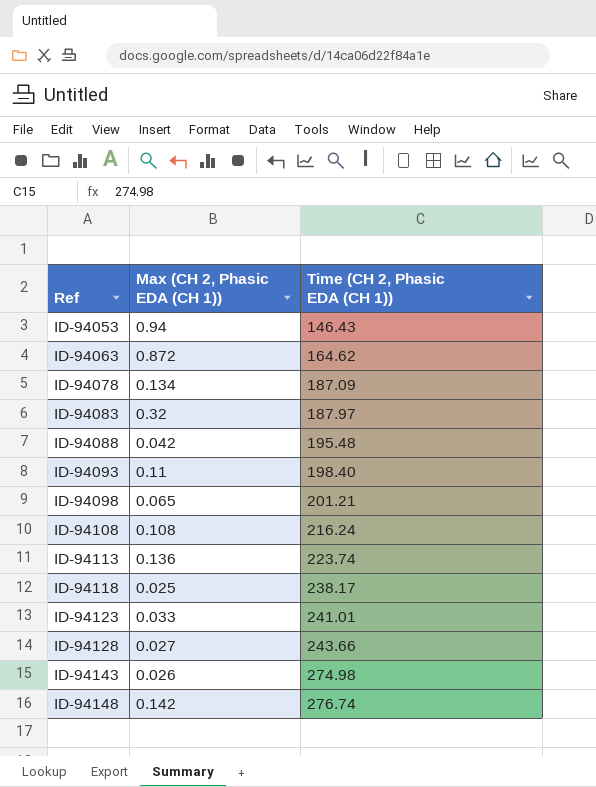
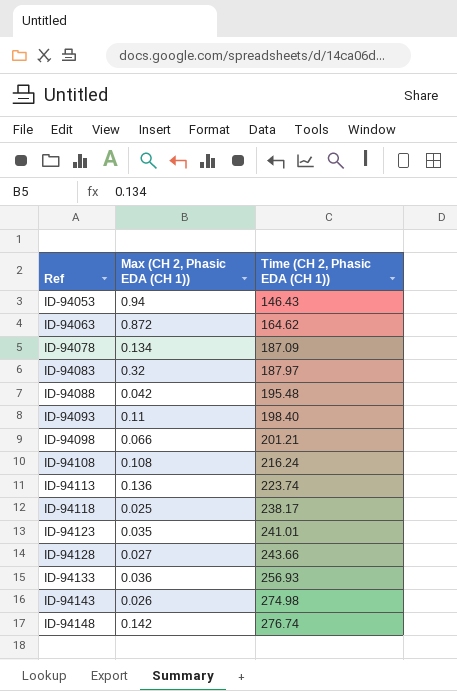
ID-94098 | Max (CH 2, Phasic EDA (CH 1)): 0.065 -> 0.066
ID-94123 | Max (CH 2, Phasic EDA (CH 1)): 0.033 -> 0.035
row ID-94133: none -> 0.036 | 256.93

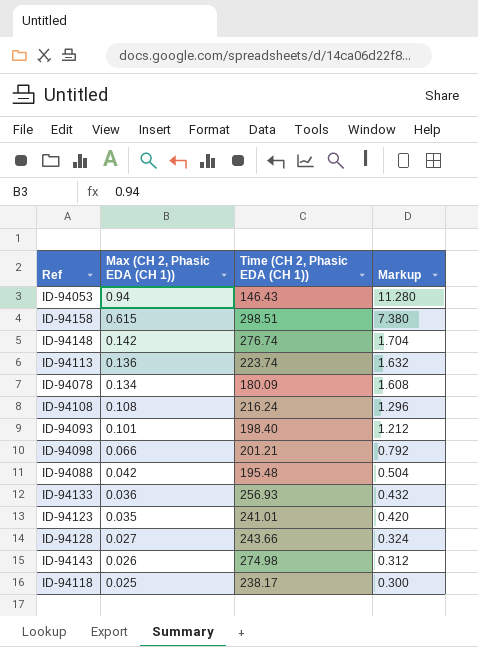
row order: Ref ascending -> Max (CH 2, Phasic EDA (CH 1)) descending
column Markup | formula: none -> [Max (CH 2, Phasic EDA (CH 1))] * 12
row ID-94063: 0.872 | 164.62 -> none
row ID-94083: 0.32 | 187.97 -> none
row ID-94158: none -> 0.615 | 298.51 | 7.380
ID-94078 | Time (CH 2, Phasic EDA (CH 1)): 187.09 -> 180.09
ID-94093 | Max (CH 2, Phasic EDA (CH 1)): 0.11 -> 0.101

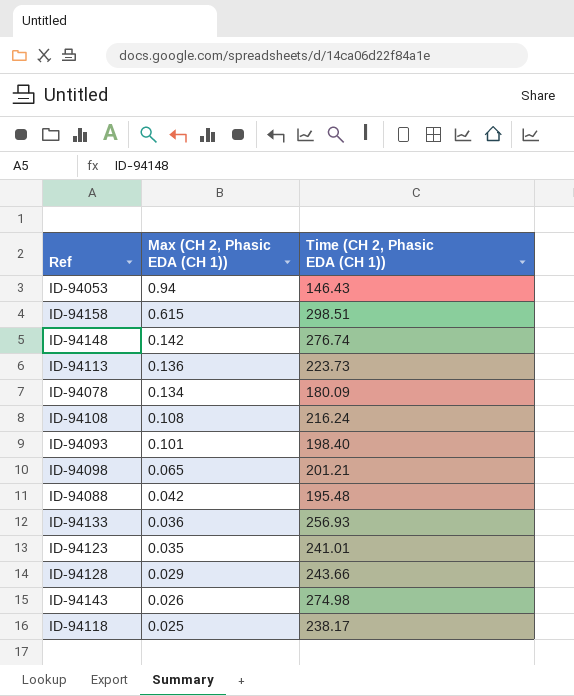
column Markup | formula: [Max (CH 2, Phasic EDA (CH 1))] * 12 -> none
ID-94113 | Time (CH 2, Phasic EDA (CH 1)): 223.74 -> 223.73
ID-94098 | Max (CH 2, Phasic EDA (CH 1)): 0.066 -> 0.065
ID-94128 | Max (CH 2, Phasic EDA (CH 1)): 0.027 -> 0.029

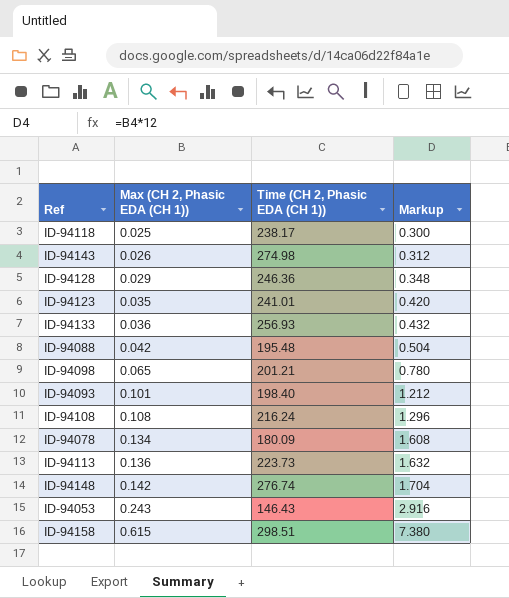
row order: Max (CH 2, Phasic EDA (CH 1)) descending -> Max (CH 2, Phasic EDA (CH 1)) ascending
column Markup | formula: none -> [Max (CH 2, Phasic EDA (CH 1))] * 12
ID-94128 | Time (CH 2, Phasic EDA (CH 1)): 243.66 -> 246.36
ID-94053 | Max (CH 2, Phasic EDA (CH 1)): 0.94 -> 0.243

